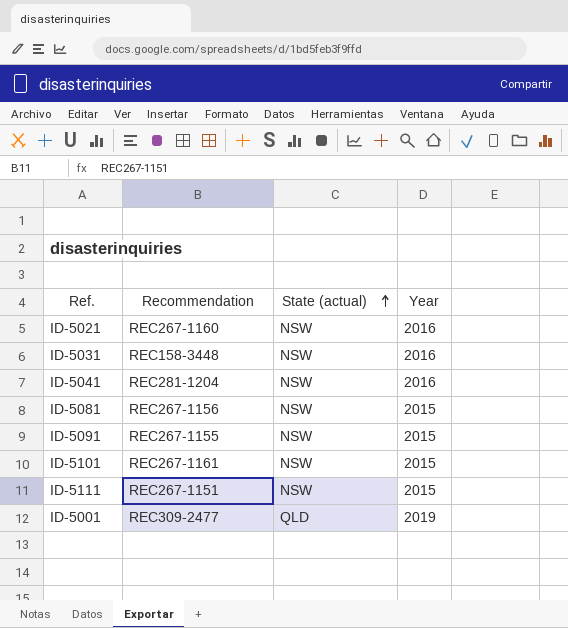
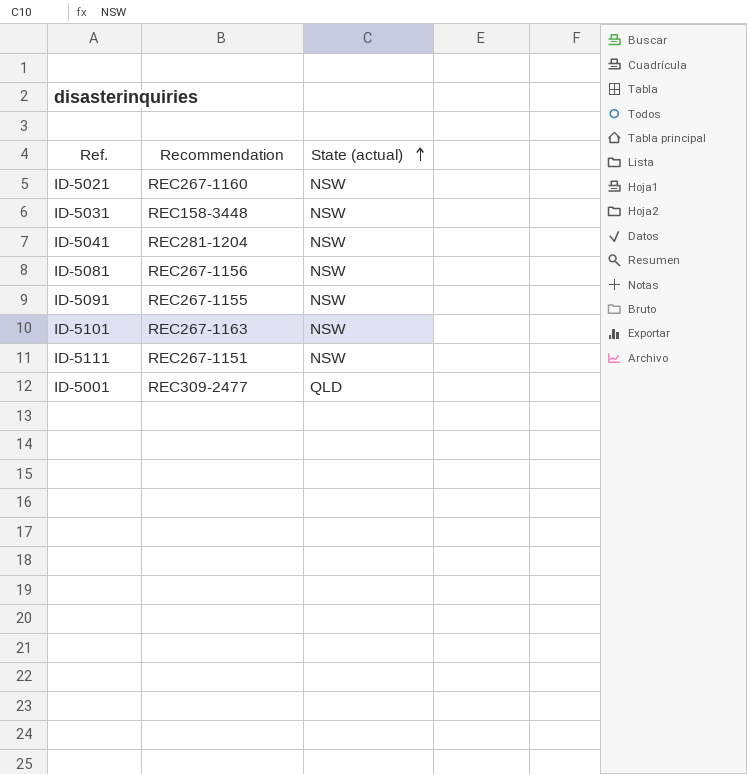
column Year | position: 4 -> none
ID-5101 | Recommendation: REC267-1161 -> REC267-1163

